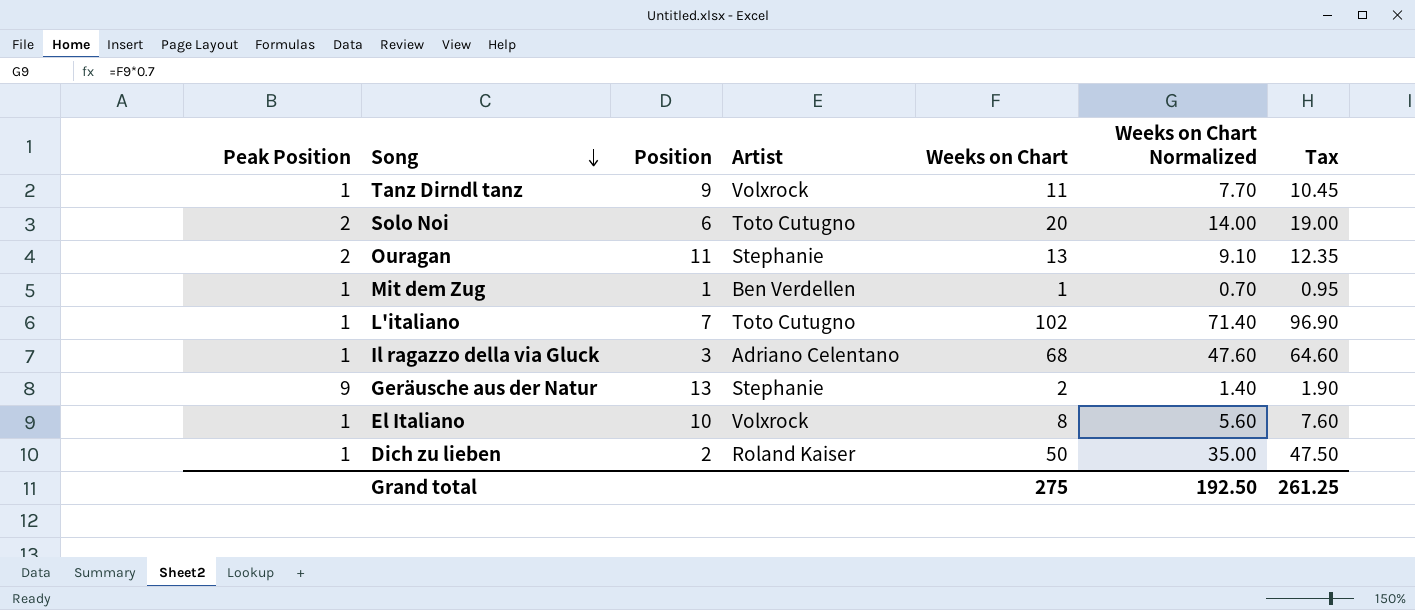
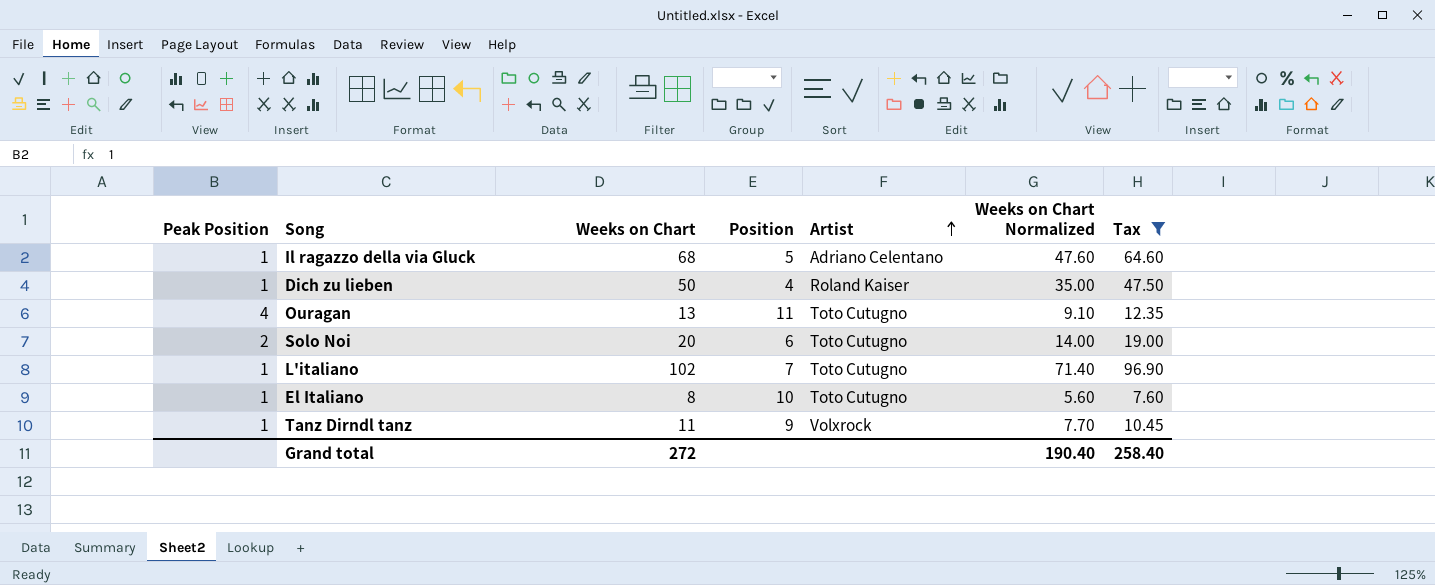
filter: none -> Tax >= 7.60
row order: Song descending -> Artist ascending
column Weeks on Chart | position: 5 -> 3
Il ragazzo della via Gluck | Position: 3 -> 5
Dich zu lieben | Position: 2 -> 4
Ouragan | Peak Position: 2 -> 4
Ouragan | Artist: Stephanie -> Toto Cutugno
El Italiano | Artist: Volxrock -> Toto Cutugno
Grand total | Weeks on Chart: 275 -> 272
Grand total | Weeks on Chart Normalized: 192.50 -> 190.40
Grand total | Tax: 261.25 -> 258.40

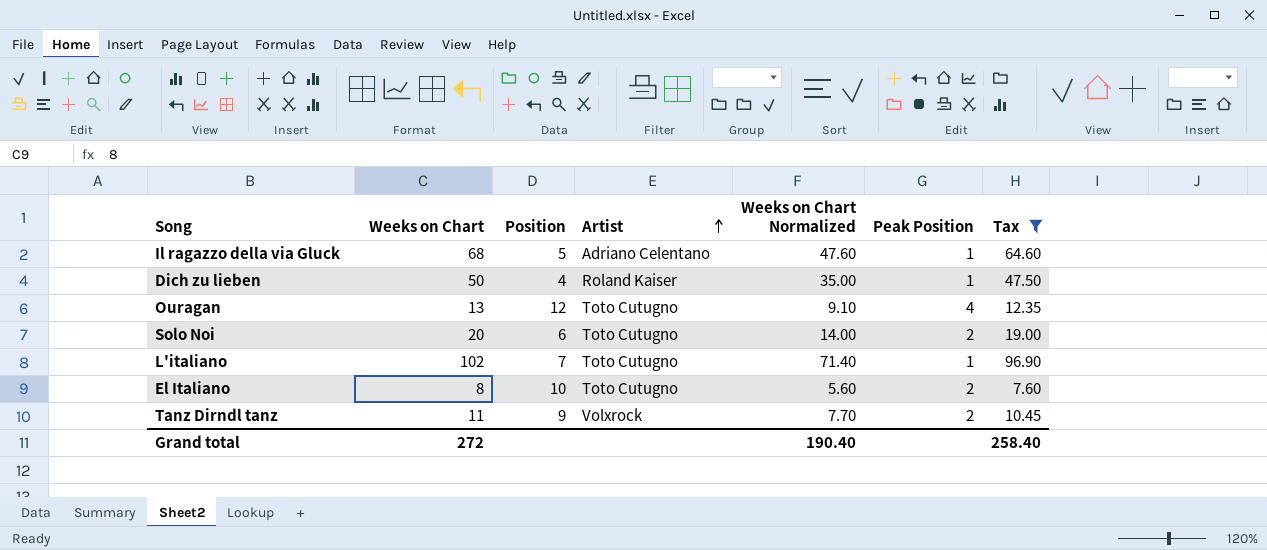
column Peak Position | position: 1 -> 6
Ouragan | Position: 11 -> 12
El Italiano | Peak Position: 1 -> 2
Tanz Dirndl tanz | Peak Position: 1 -> 2

